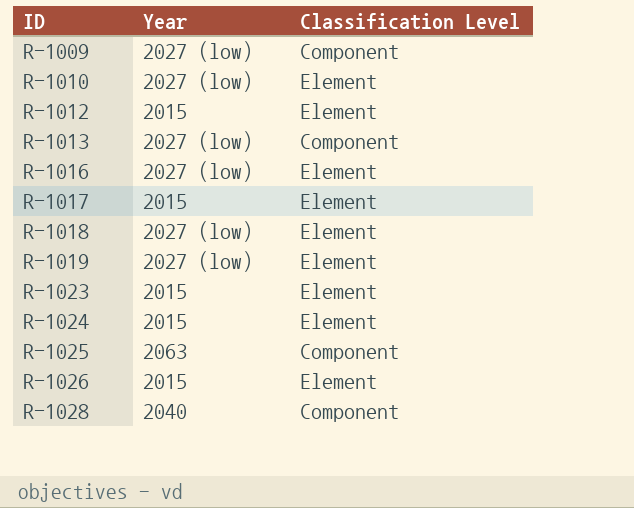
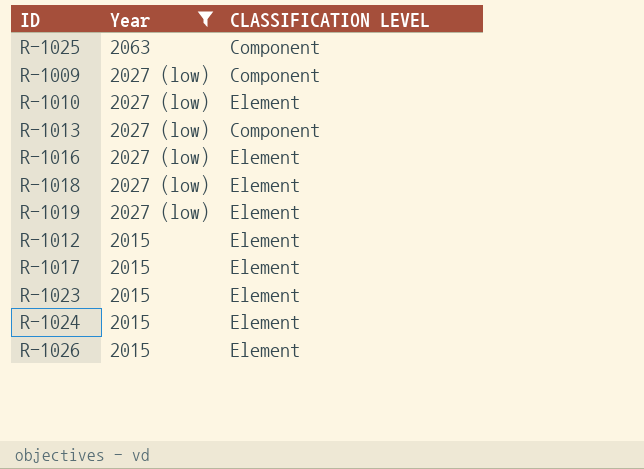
filter: none -> Year != 2040
row order: ID ascending -> Year descending
column name: Classification Level -> CLASSIFICATION LEVEL

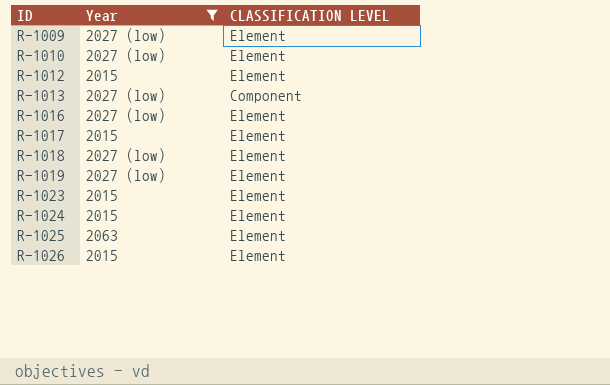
row order: Year descending -> ID ascending
R-1009 | CLASSIFICATION LEVEL: Component -> Element
R-1025 | CLASSIFICATION LEVEL: Component -> Element

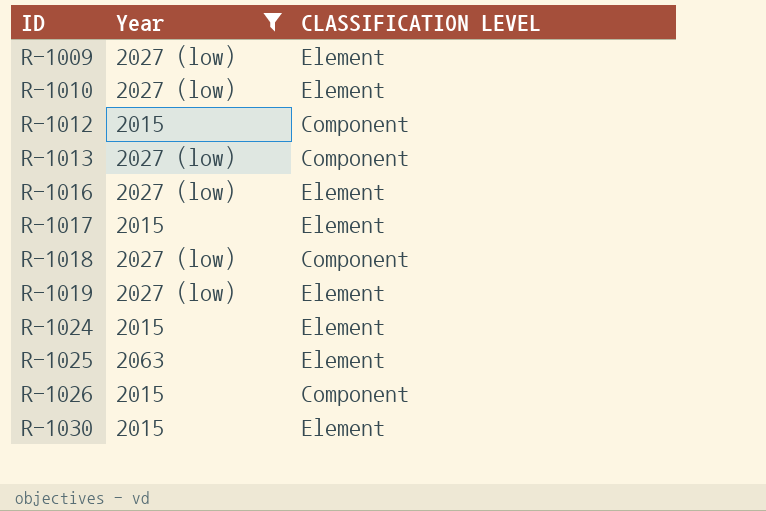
row R-1023: 2015 | Element -> none
R-1012 | CLASSIFICATION LEVEL: Element -> Component
R-1018 | CLASSIFICATION LEVEL: Element -> Component
R-1026 | CLASSIFICATION LEVEL: Element -> Component
row R-1030: none -> 2015 | Element

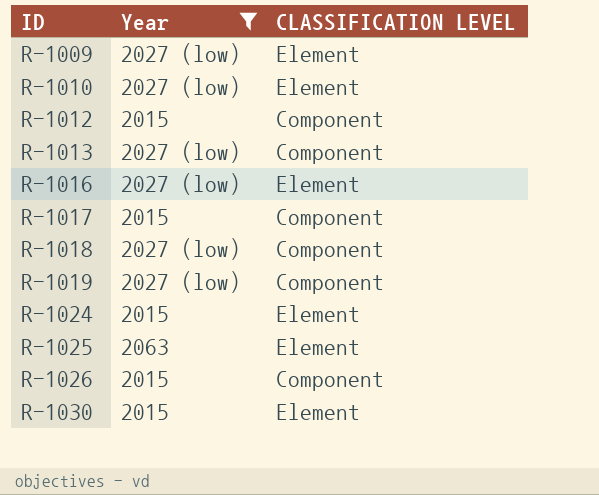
R-1017 | CLASSIFICATION LEVEL: Element -> Component
R-1019 | CLASSIFICATION LEVEL: Element -> Component

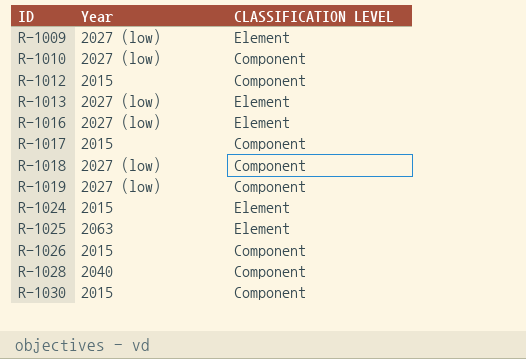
filter: Year != 2040 -> none
R-1010 | CLASSIFICATION LEVEL: Element -> Component
R-1013 | CLASSIFICATION LEVEL: Component -> Element
R-1030 | CLASSIFICATION LEVEL: Element -> Component

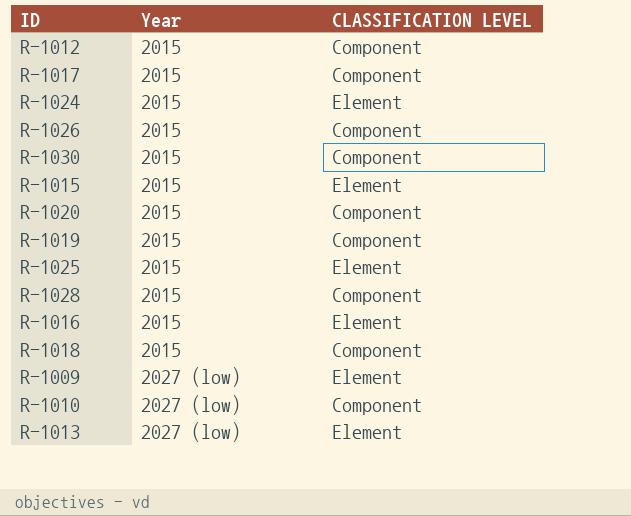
row order: ID ascending -> Year ascending
row R-1015: none -> 2015 | Element
row R-1020: none -> 2015 | Component
R-1019 | Year: 2027 (low) -> 2015
R-1025 | Year: 2063 -> 2015
R-1028 | Year: 2040 -> 2015
R-1016 | Year: 2027 (low) -> 2015
R-1018 | Year: 2027 (low) -> 2015

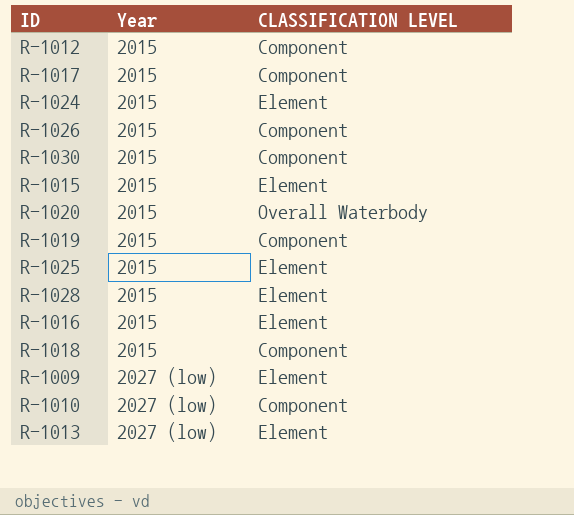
R-1020 | CLASSIFICATION LEVEL: Component -> Overall Waterbody
R-1028 | CLASSIFICATION LEVEL: Component -> Element

